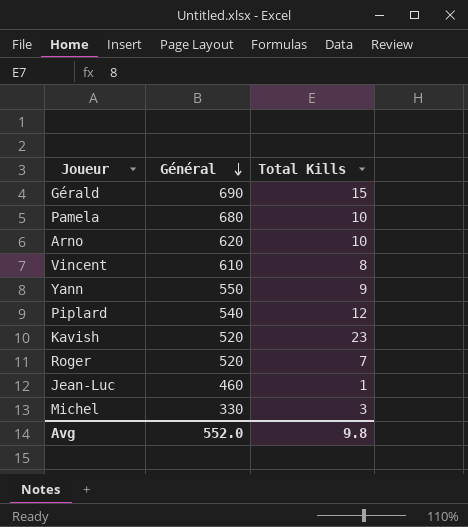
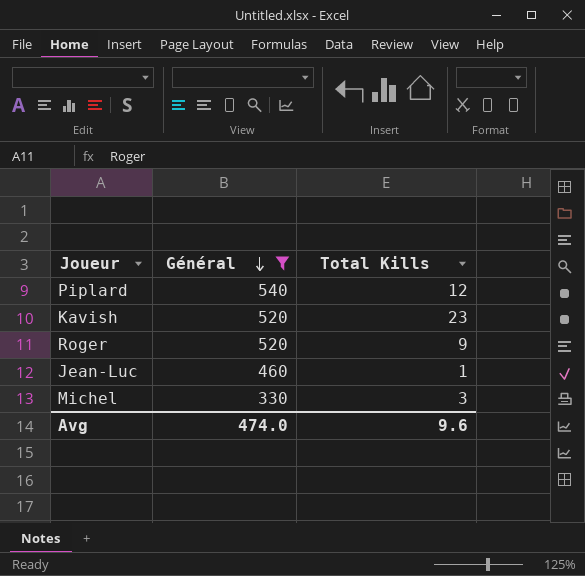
filter: none -> Général <= 540
Roger | Total Kills: 7 -> 9
Avg | Général: 552.0 -> 474.0
Avg | Total Kills: 9.8 -> 9.6

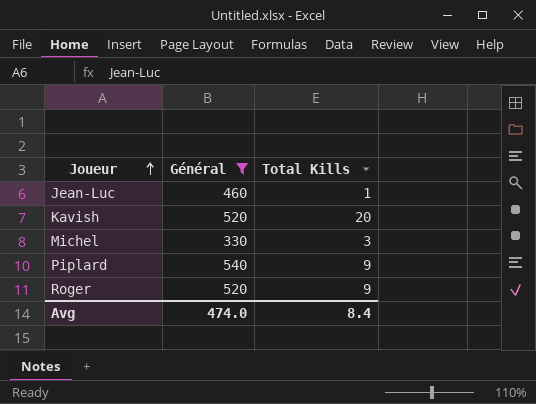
row order: Général descending -> Joueur ascending
Kavish | Total Kills: 23 -> 20
Piplard | Total Kills: 12 -> 9
Avg | Total Kills: 9.6 -> 8.4

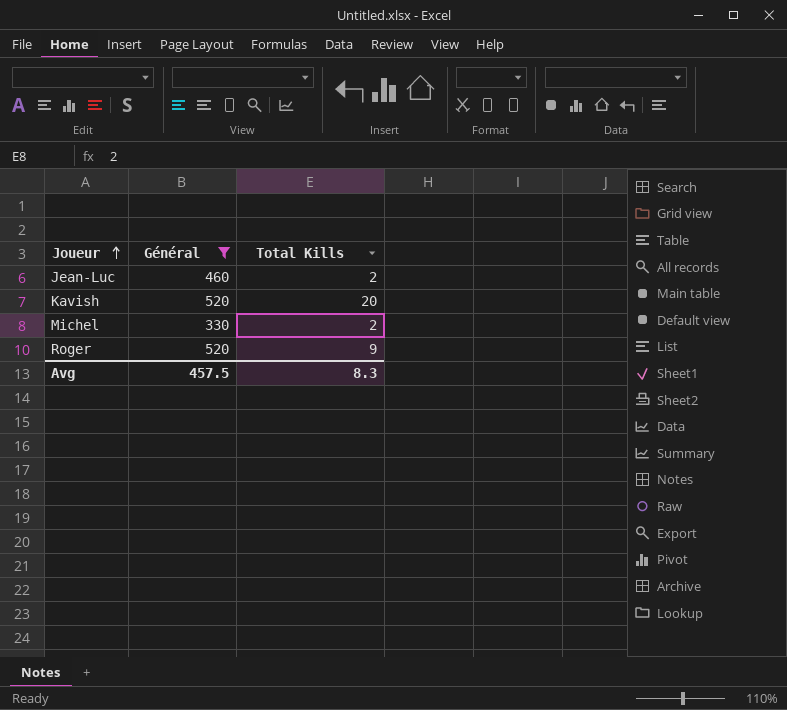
row Piplard: 540 | 9 -> none
Jean-Luc | Total Kills: 1 -> 2
Michel | Total Kills: 3 -> 2
Avg | Général: 474.0 -> 457.5
Avg | Total Kills: 8.4 -> 8.3

